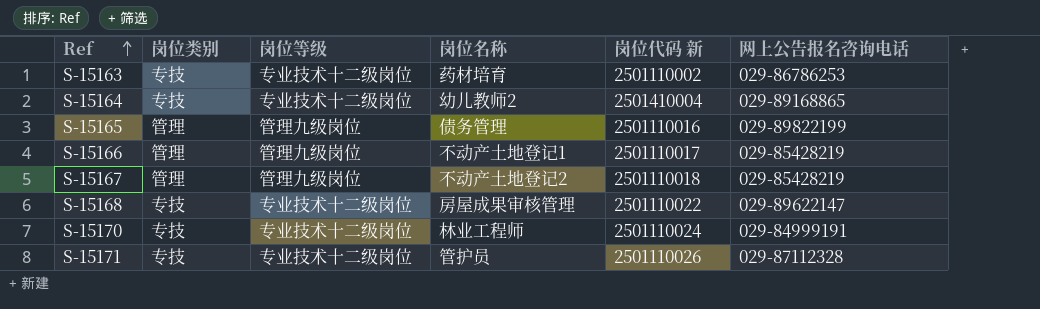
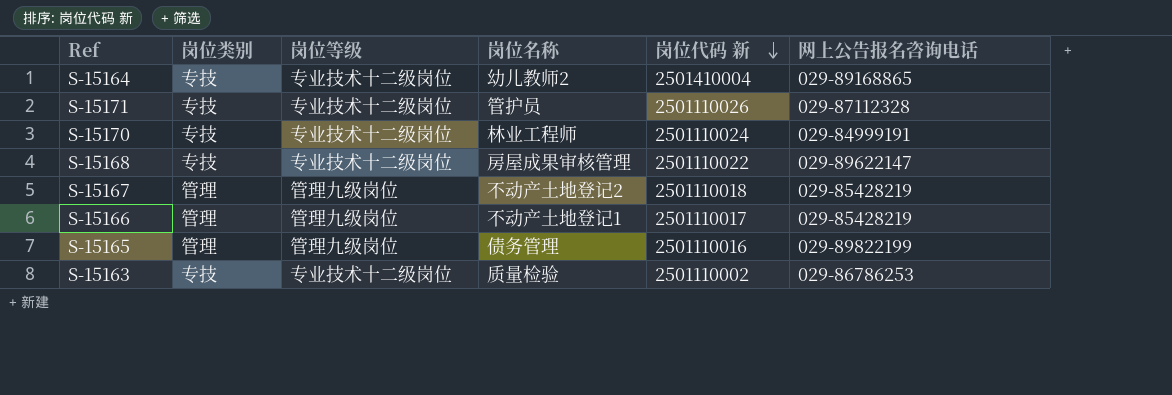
row order: Ref ascending -> 岗位代码 新 descending
S-15163 | 岗位名称: 药材培育 -> 质量检验

